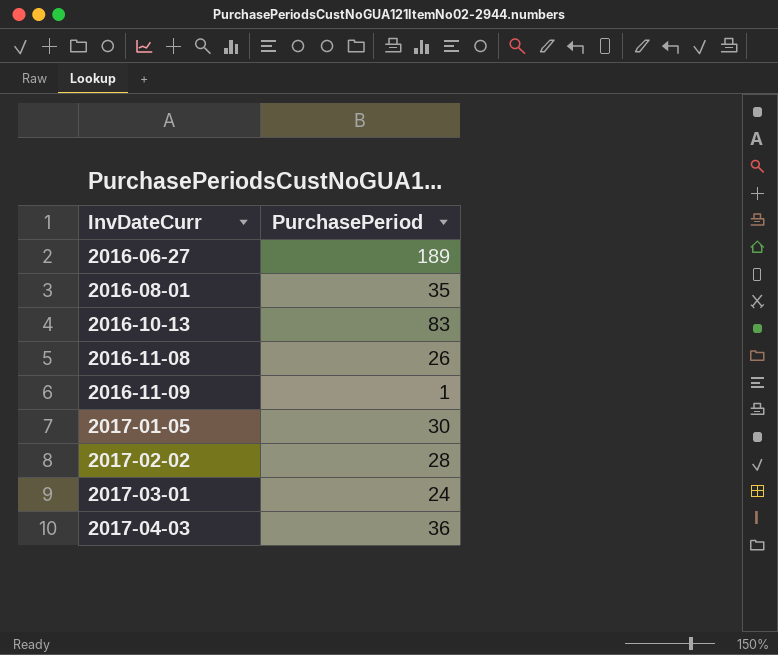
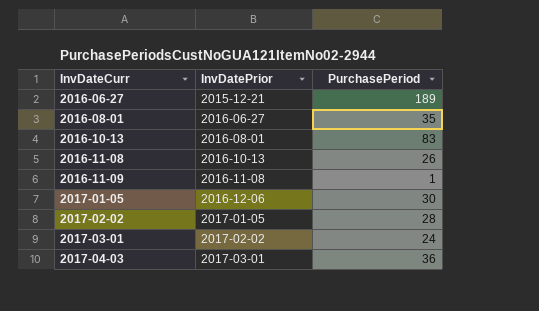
column InvDatePrior | position: none -> 2

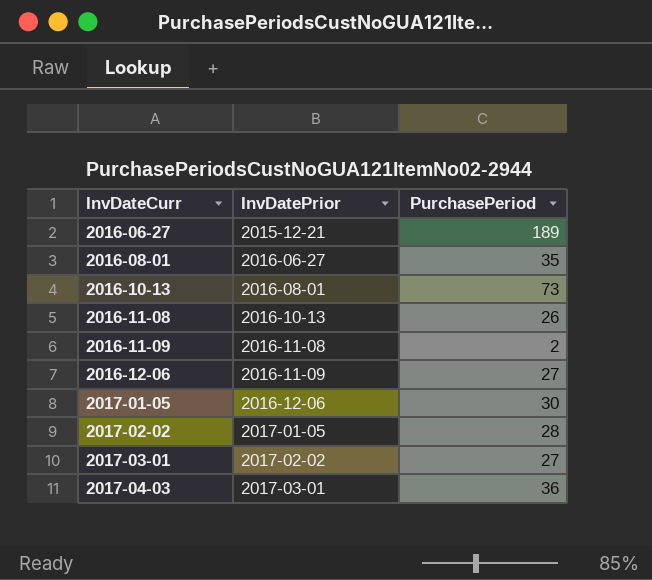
2016-10-13 | PurchasePeriod: 83 -> 73
2016-11-09 | PurchasePeriod: 1 -> 2
row 2016-12-06: none -> 2016-11-09 | 27
2017-03-01 | PurchasePeriod: 24 -> 27

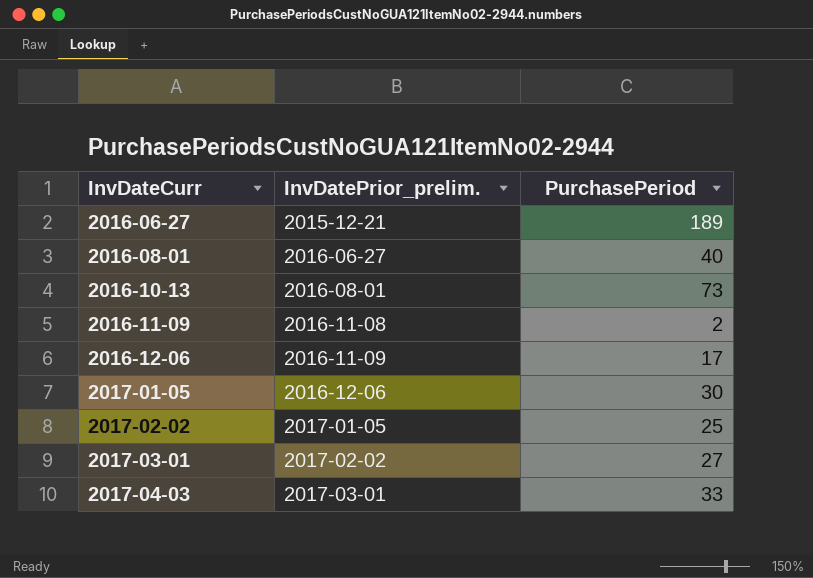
column name: InvDatePrior -> InvDatePrior_prelim.
row 2016-11-08: 2016-10-13 | 26 -> none
2016-08-01 | PurchasePeriod: 35 -> 40
2016-12-06 | PurchasePeriod: 27 -> 17
2017-02-02 | PurchasePeriod: 28 -> 25
2017-04-03 | PurchasePeriod: 36 -> 33

